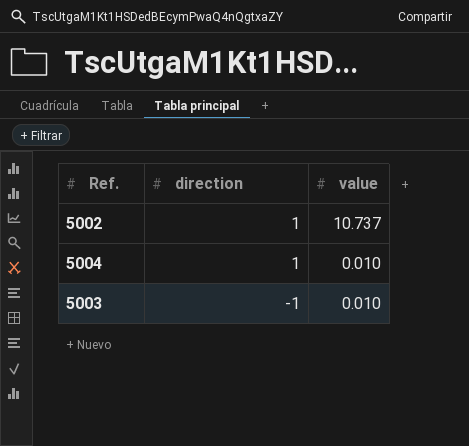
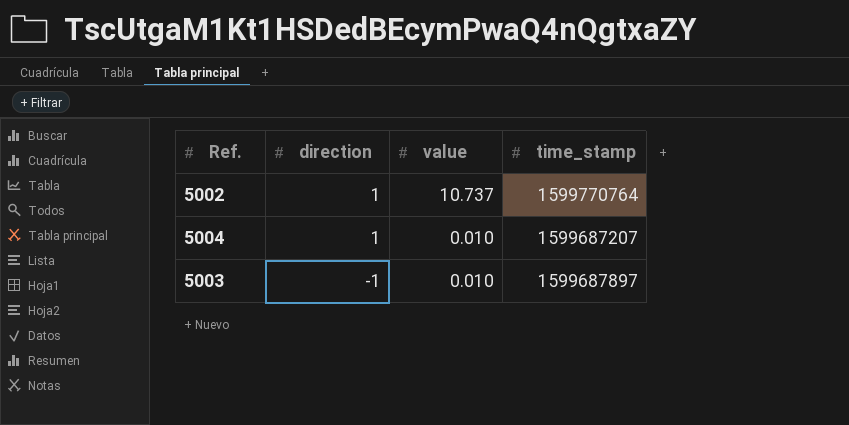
column time_stamp | position: none -> 4

